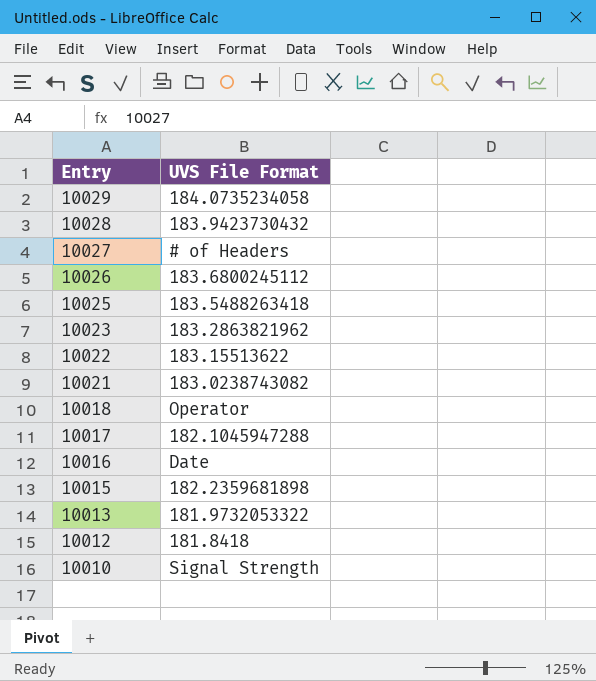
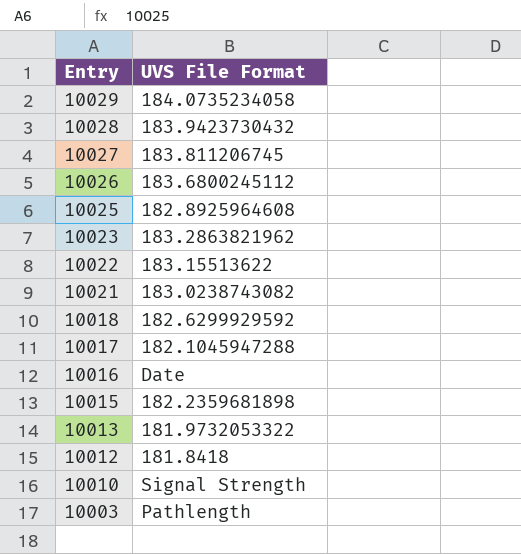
10027 | UVS File Format: # of Headers -> 183.811206745
10025 | UVS File Format: 183.5488263418 -> 182.8925964608
10018 | UVS File Format: Operator -> 182.6299929592
row 10003: none -> Pathlength

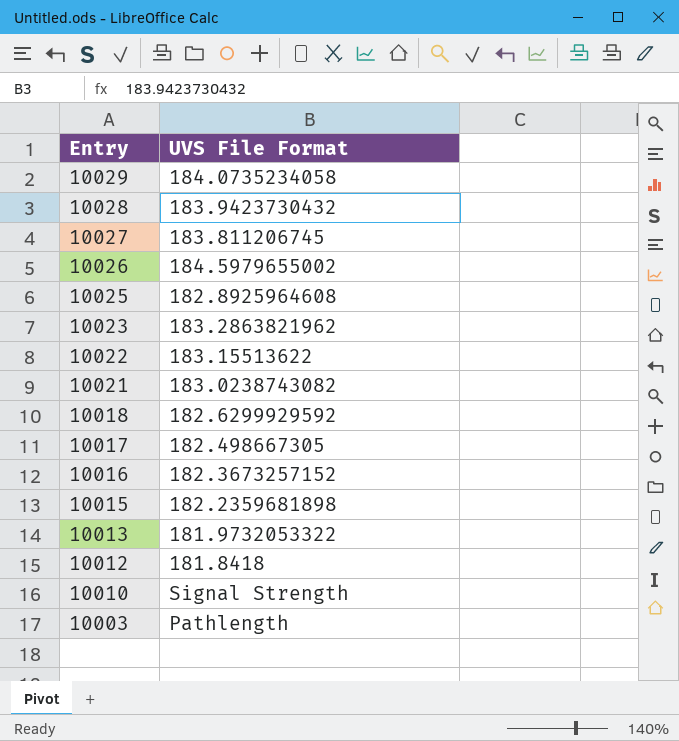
10026 | UVS File Format: 183.6800245112 -> 184.5979655002
10017 | UVS File Format: 182.1045947288 -> 182.498667305
10016 | UVS File Format: Date -> 182.3673257152

